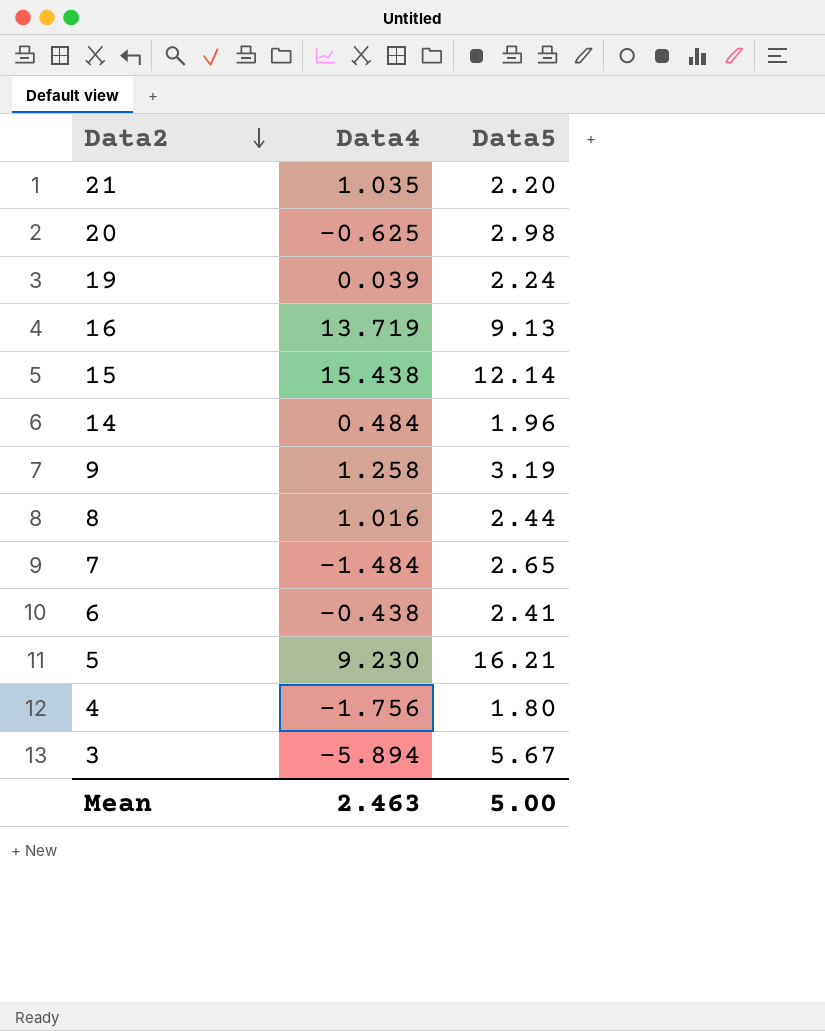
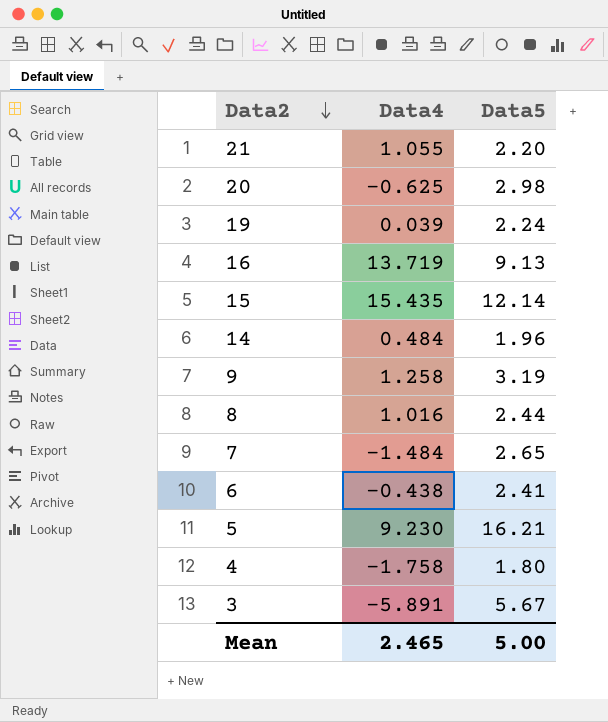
21 | Data4: 1.035 -> 1.055
15 | Data4: 15.438 -> 15.435
4 | Data4: -1.756 -> -1.758
3 | Data4: -5.894 -> -5.891
Mean | Data4: 2.463 -> 2.465

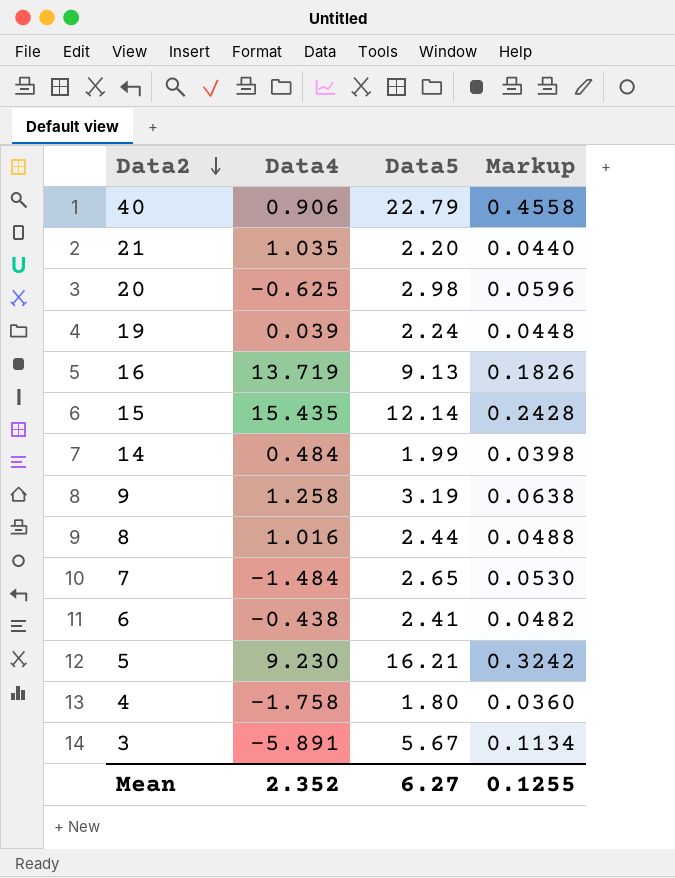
column Markup | formula: none -> [Data5] * 0.02
row 40: none -> 0.906 | 22.79 | 0.4558
21 | Data4: 1.055 -> 1.035
14 | Data5: 1.96 -> 1.99
Mean | Data4: 2.465 -> 2.352
Mean | Data5: 5.00 -> 6.27

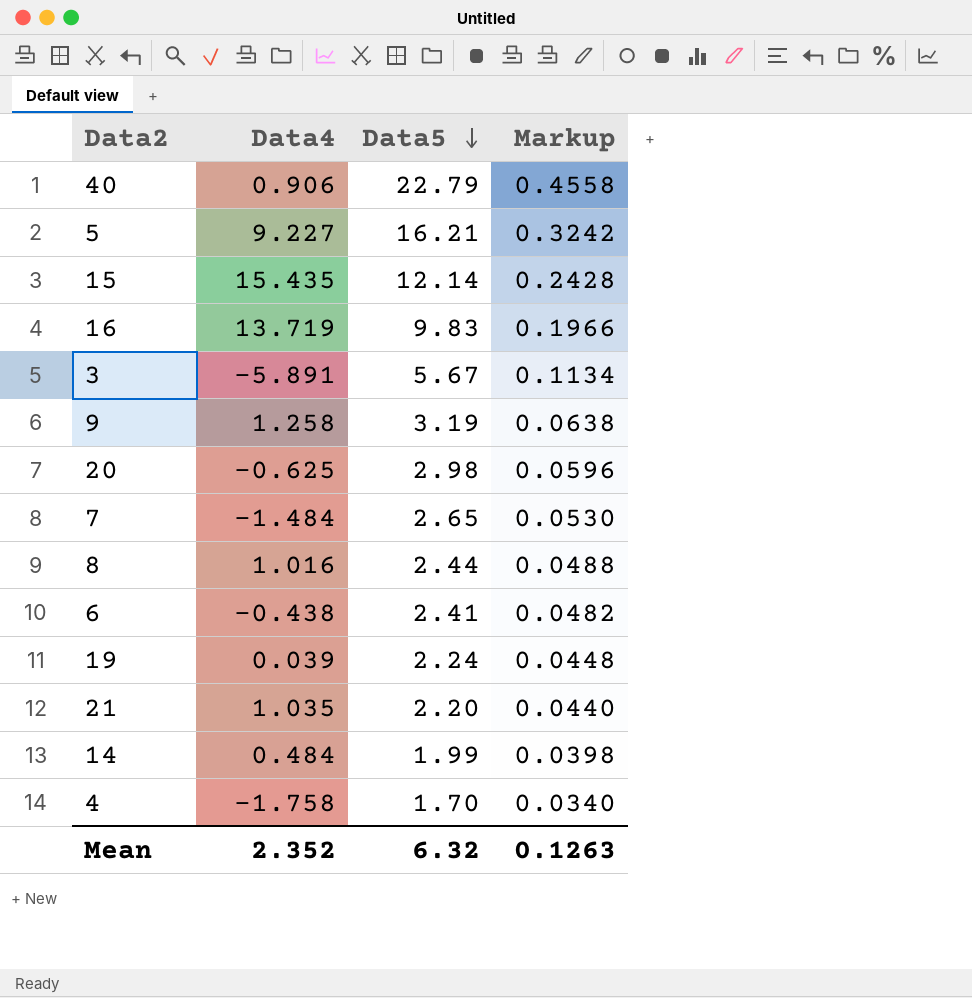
row order: Data2 descending -> Data5 descending
5 | Data4: 9.230 -> 9.227
16 | Data5: 9.13 -> 9.83
16 | Markup: 0.1826 -> 0.1966
4 | Data5: 1.80 -> 1.70
4 | Markup: 0.0360 -> 0.0340
Mean | Data5: 6.27 -> 6.32
Mean | Markup: 0.1255 -> 0.1263

